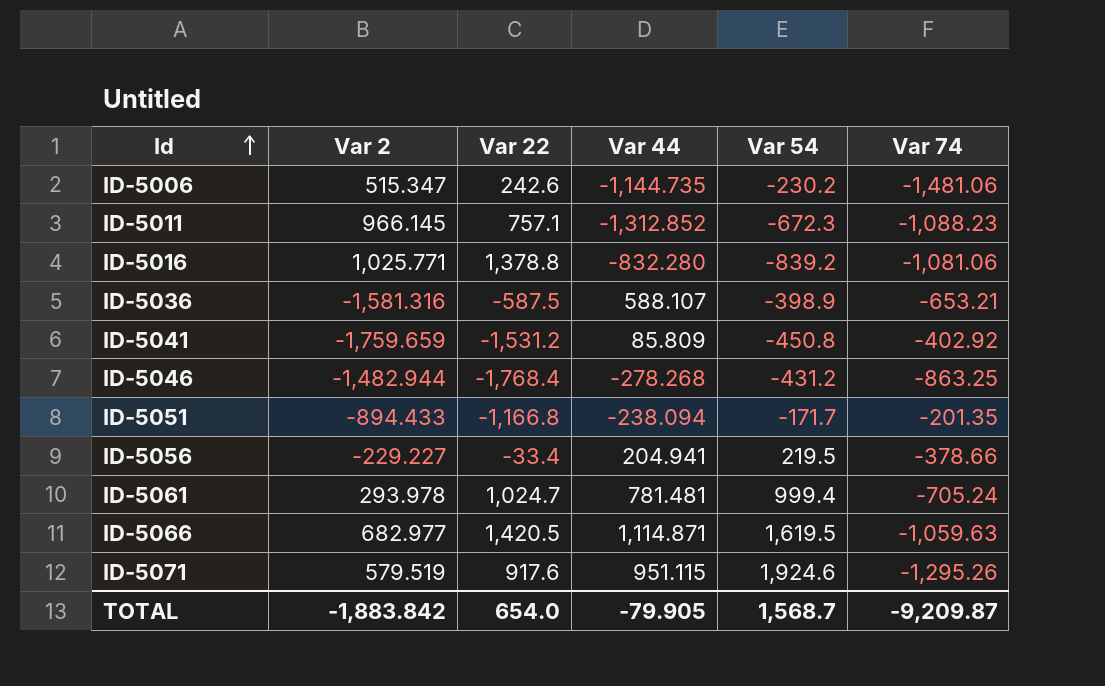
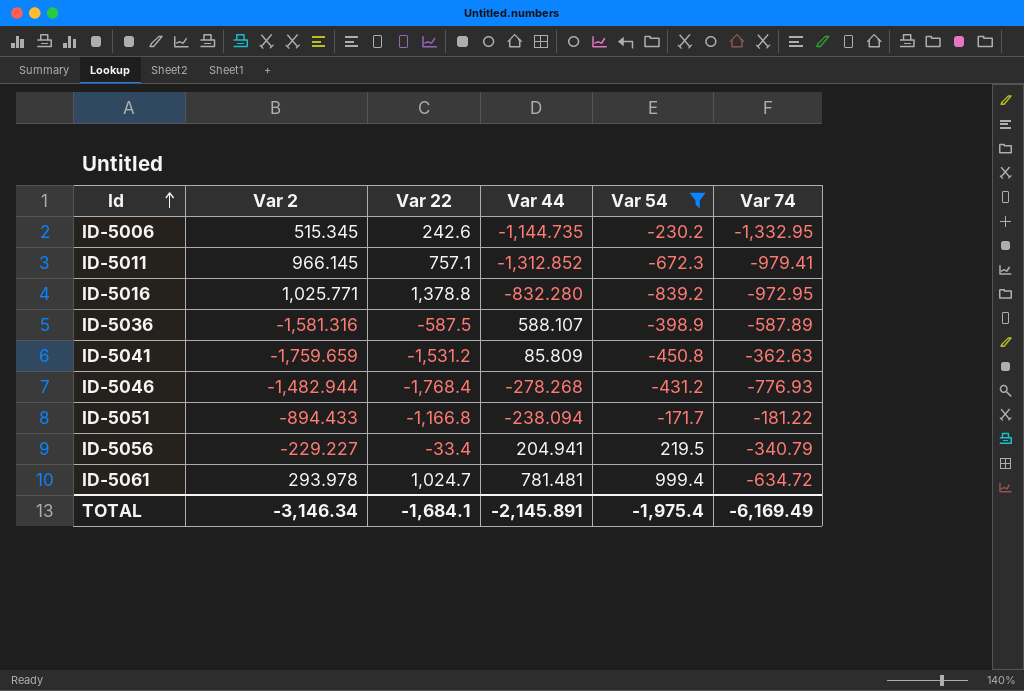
filter: none -> Var 54 <= 999.4
ID-5006 | Var 2: 515.347 -> 515.345
ID-5006 | Var 74: -1,481.06 -> -1,332.95
ID-5011 | Var 74: -1,088.23 -> -979.41
ID-5016 | Var 74: -1,081.06 -> -972.95
ID-5036 | Var 74: -653.21 -> -587.89
ID-5041 | Var 74: -402.92 -> -362.63
ID-5046 | Var 74: -863.25 -> -776.93
ID-5051 | Var 74: -201.35 -> -181.22
ID-5056 | Var 74: -378.66 -> -340.79
ID-5061 | Var 74: -705.24 -> -634.72
TOTAL | Var 2: -1,883.842 -> -3,146.34
TOTAL | Var 22: 654.0 -> -1,684.1
TOTAL | Var 44: -79.905 -> -2,145.891
TOTAL | Var 54: 1,568.7 -> -1,975.4
TOTAL | Var 74: -9,209.87 -> -6,169.49

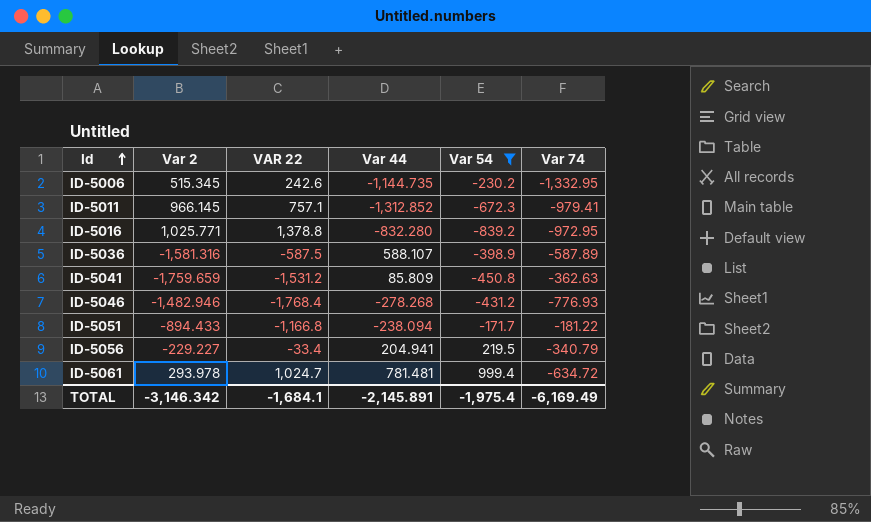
column name: Var 22 -> VAR 22
ID-5046 | Var 2: -1,482.944 -> -1,482.946
TOTAL | Var 2: -3,146.34 -> -3,146.342

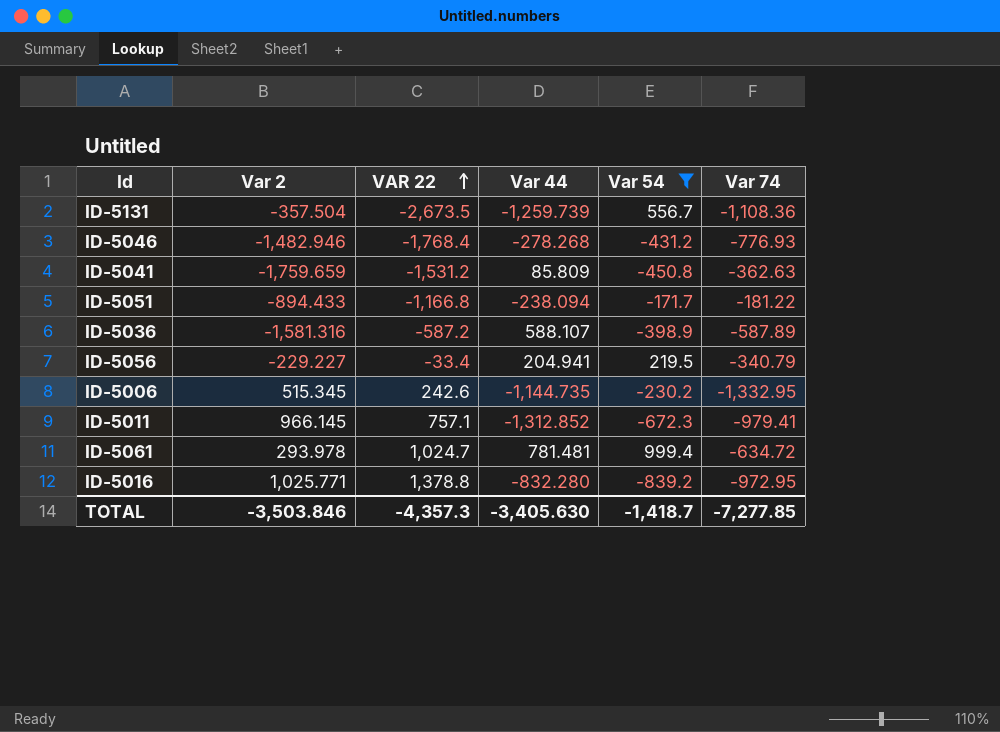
row order: Id ascending -> VAR 22 ascending
row ID-5131: none -> -357.504 | -2,673.5 | -1,259.739 | 556.7 | -1,108.36
ID-5036 | VAR 22: -587.5 -> -587.2
TOTAL | Var 2: -3,146.342 -> -3,503.846
TOTAL | VAR 22: -1,684.1 -> -4,357.3
TOTAL | Var 44: -2,145.891 -> -3,405.630
TOTAL | Var 54: -1,975.4 -> -1,418.7
TOTAL | Var 74: -6,169.49 -> -7,277.85

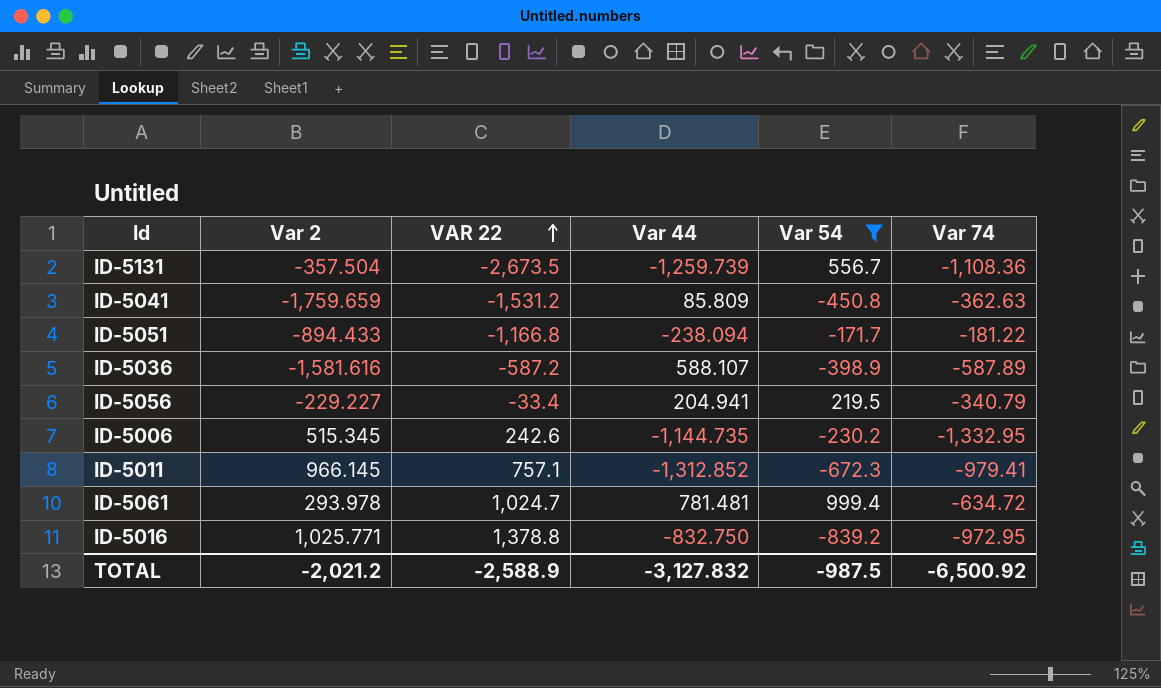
row ID-5046: -1,482.946 | -1,768.4 | -278.268 | -431.2 | -776.93 -> none
ID-5036 | Var 2: -1,581.316 -> -1,581.616
ID-5016 | Var 44: -832.280 -> -832.750
TOTAL | Var 2: -3,503.846 -> -2,021.2
TOTAL | VAR 22: -4,357.3 -> -2,588.9
TOTAL | Var 44: -3,405.630 -> -3,127.832
TOTAL | Var 54: -1,418.7 -> -987.5
TOTAL | Var 74: -7,277.85 -> -6,500.92

